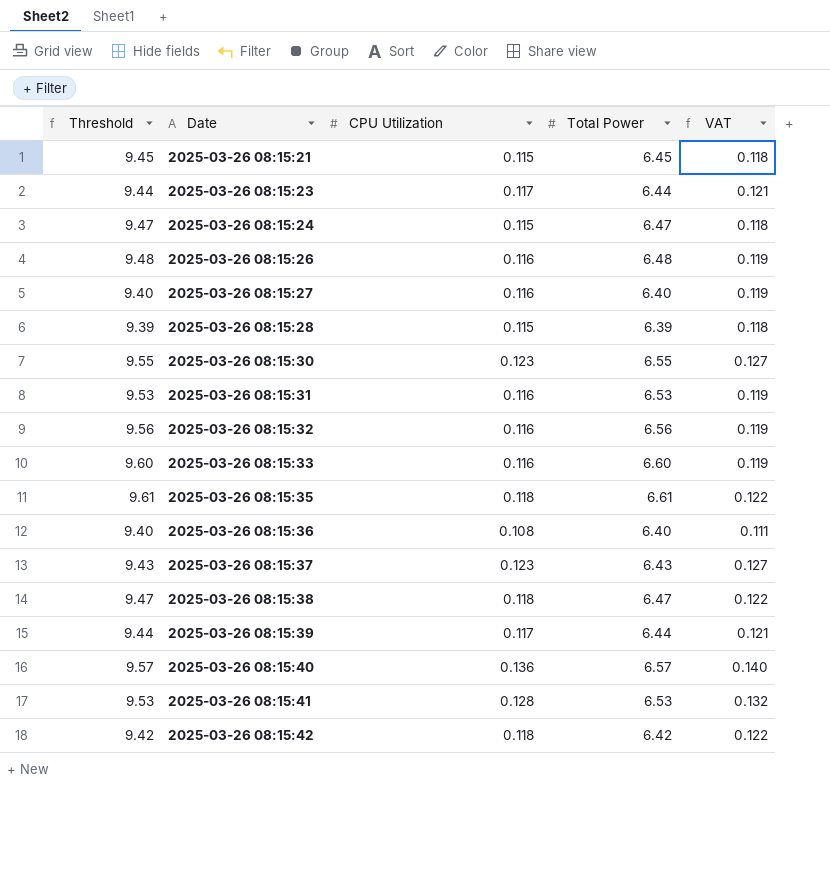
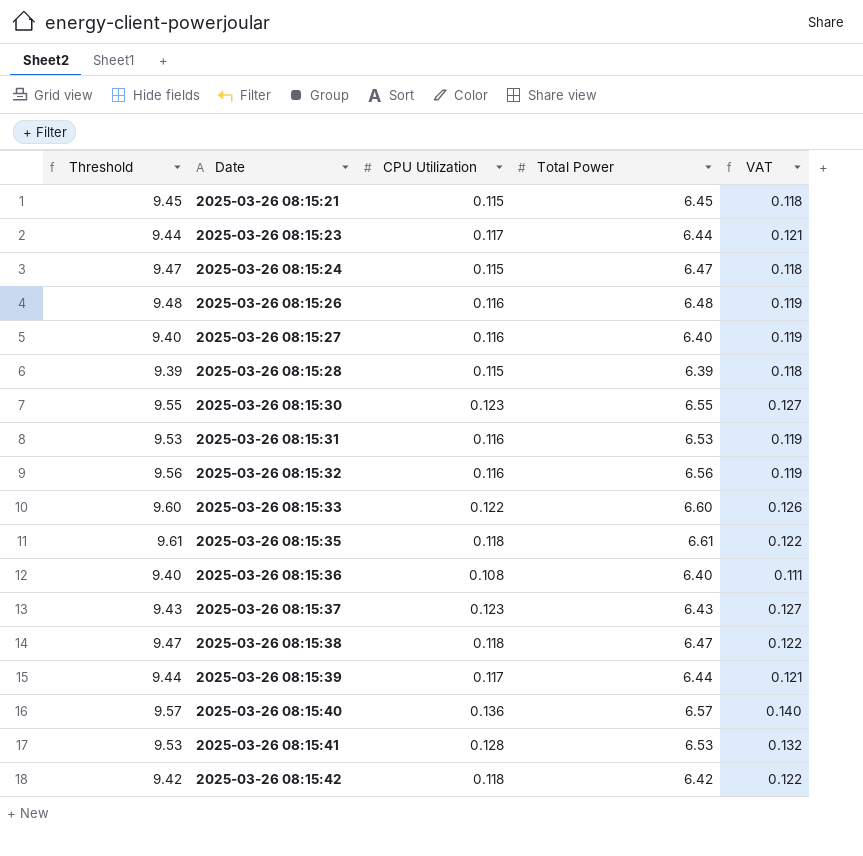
2025-03-26 08:15:33 | CPU Utilization: 0.116 -> 0.122
2025-03-26 08:15:33 | VAT: 0.119 -> 0.126

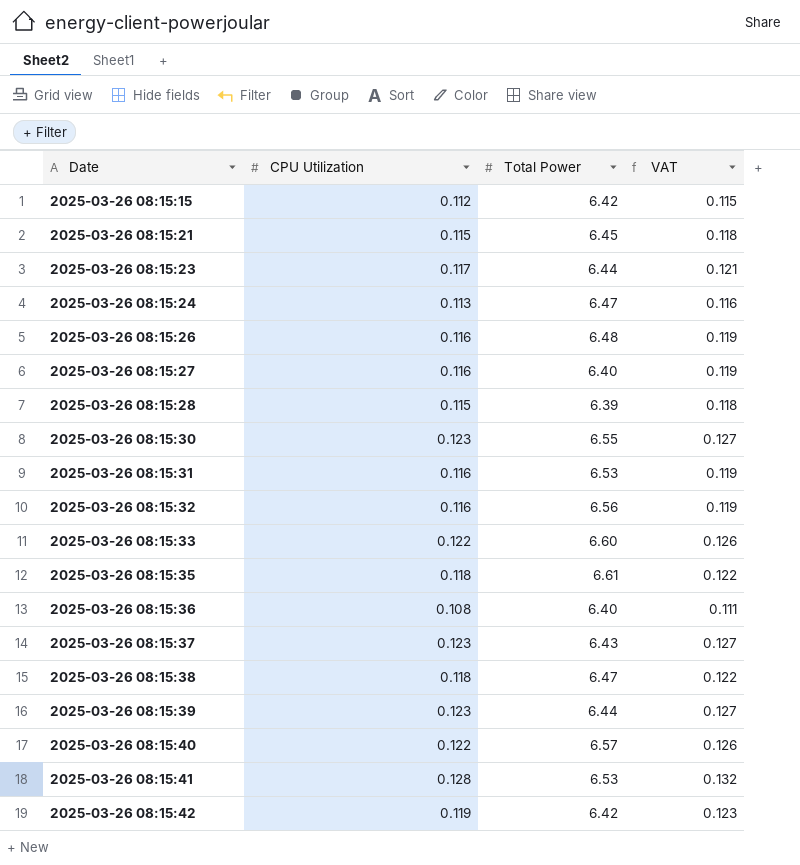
column Threshold | formula: [Total Power] + 3 -> none
row 2025-03-26 08:15:15: none -> 0.112 | 6.42 | 0.115
2025-03-26 08:15:24 | CPU Utilization: 0.115 -> 0.113
2025-03-26 08:15:24 | VAT: 0.118 -> 0.116
2025-03-26 08:15:39 | CPU Utilization: 0.117 -> 0.123
2025-03-26 08:15:39 | VAT: 0.121 -> 0.127
2025-03-26 08:15:40 | CPU Utilization: 0.136 -> 0.122
2025-03-26 08:15:40 | VAT: 0.140 -> 0.126
2025-03-26 08:15:42 | CPU Utilization: 0.118 -> 0.119
2025-03-26 08:15:42 | VAT: 0.122 -> 0.123

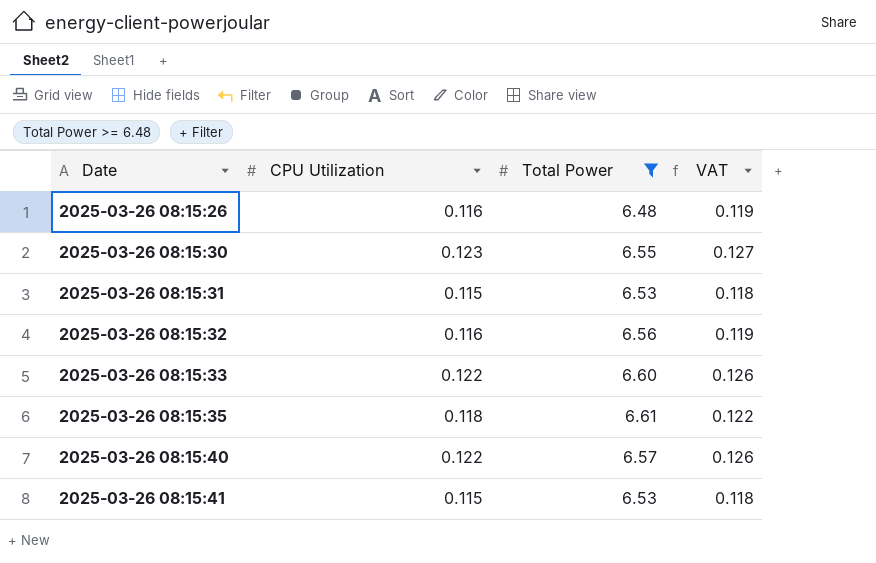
filter: none -> Total Power >= 6.48
2025-03-26 08:15:31 | CPU Utilization: 0.116 -> 0.115
2025-03-26 08:15:31 | VAT: 0.119 -> 0.118
2025-03-26 08:15:41 | CPU Utilization: 0.128 -> 0.115
2025-03-26 08:15:41 | VAT: 0.132 -> 0.118

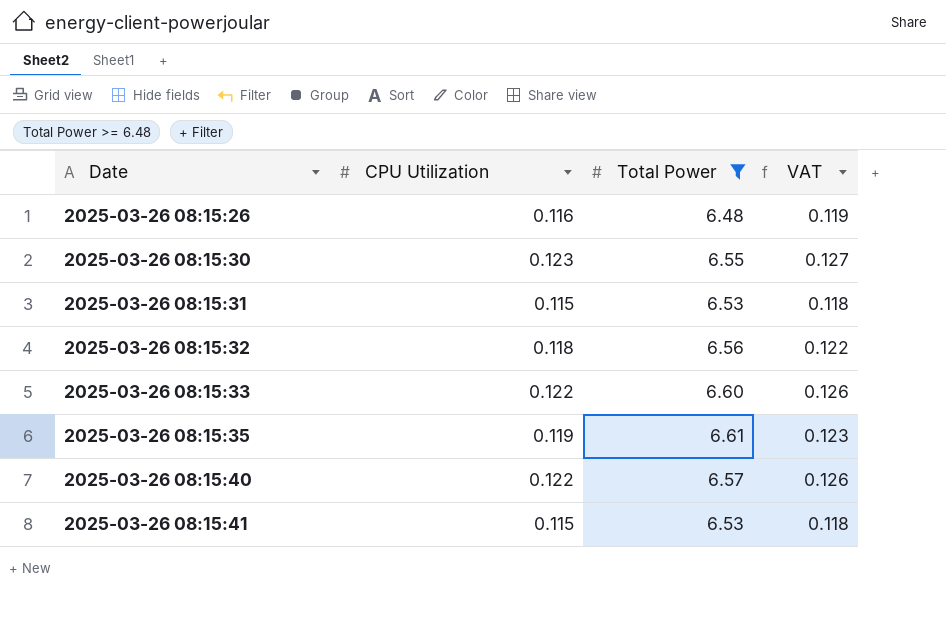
2025-03-26 08:15:32 | CPU Utilization: 0.116 -> 0.118
2025-03-26 08:15:32 | VAT: 0.119 -> 0.122
2025-03-26 08:15:35 | CPU Utilization: 0.118 -> 0.119
2025-03-26 08:15:35 | VAT: 0.122 -> 0.123

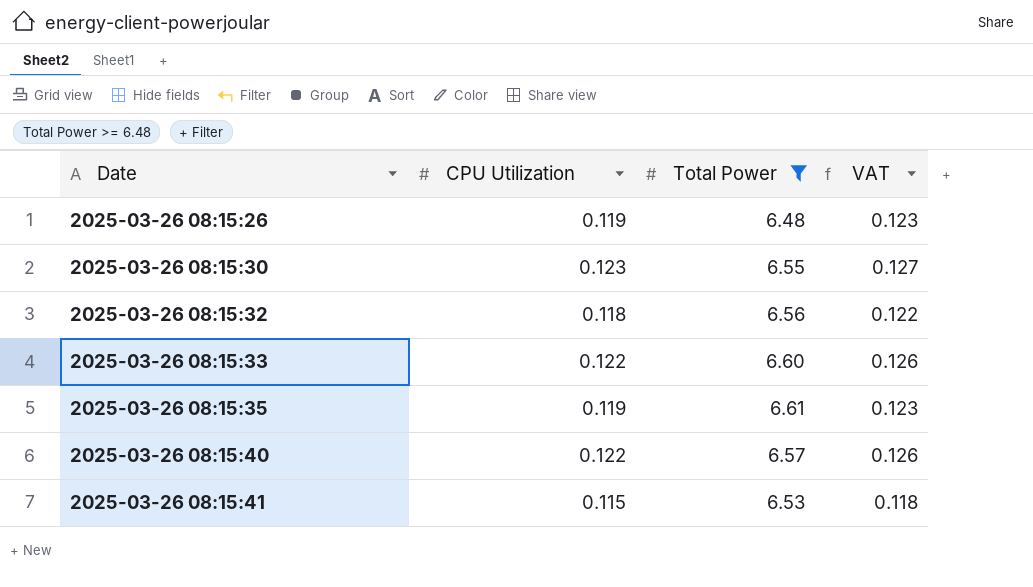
row 2025-03-26 08:15:31: 0.115 | 6.53 | 0.118 -> none
2025-03-26 08:15:26 | CPU Utilization: 0.116 -> 0.119
2025-03-26 08:15:26 | VAT: 0.119 -> 0.123

